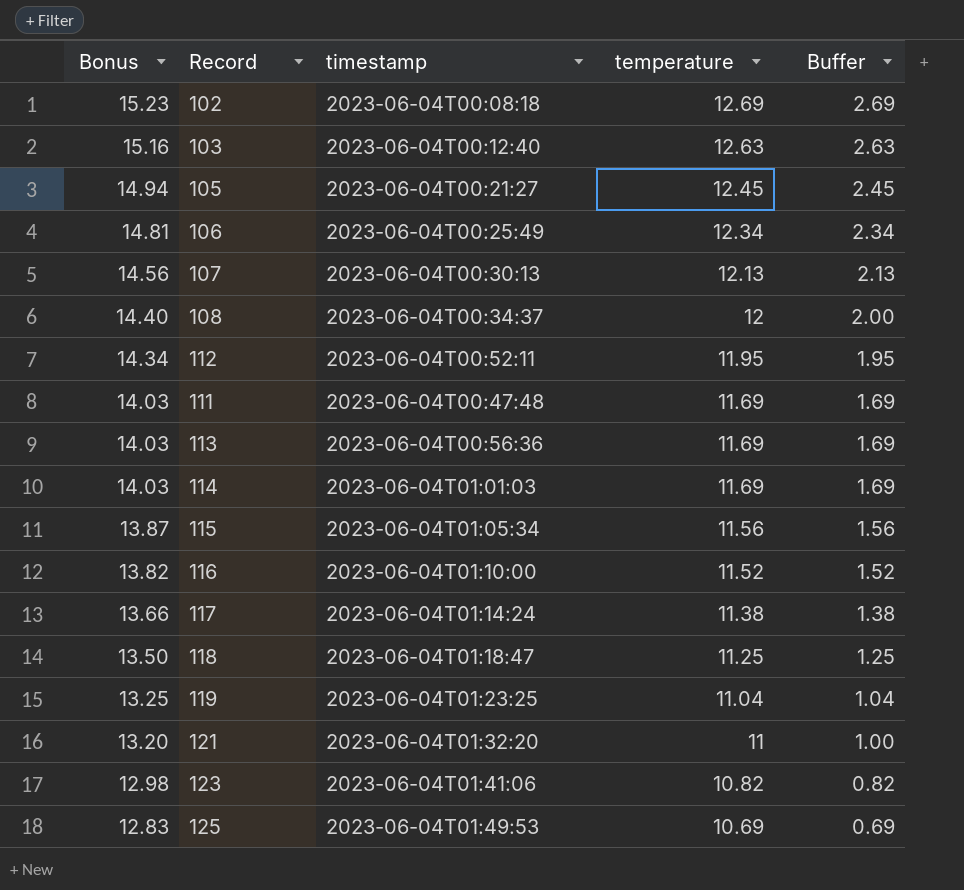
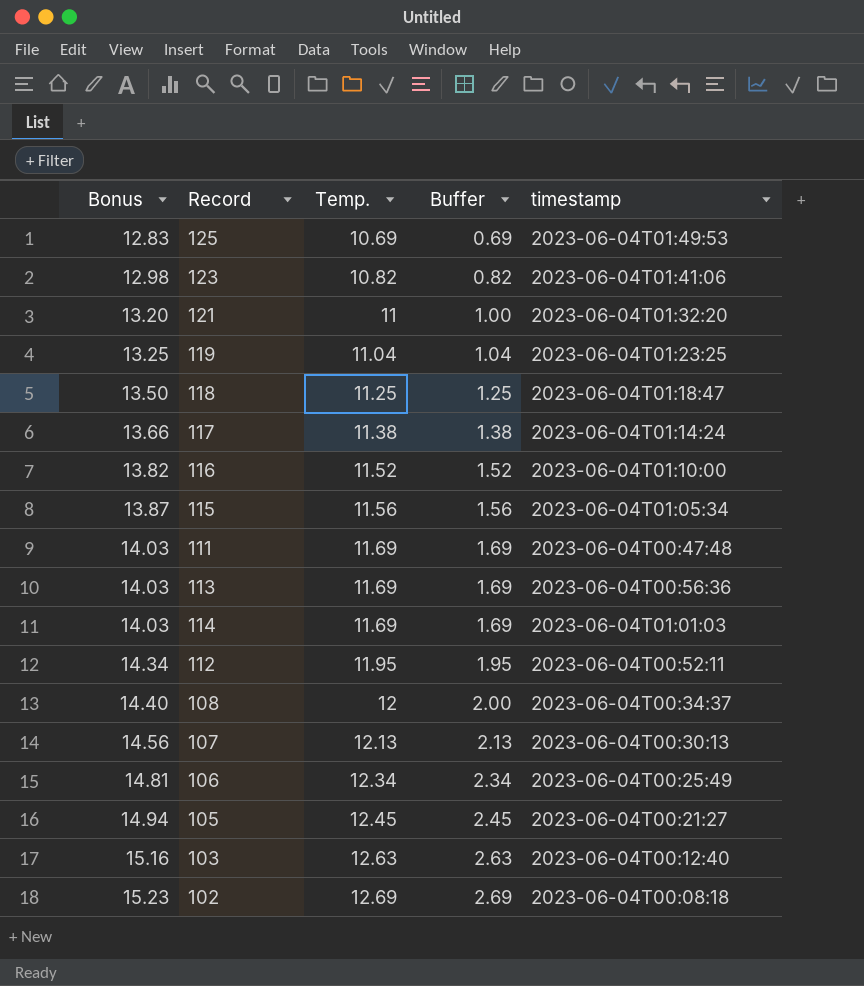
row order: Bonus descending -> Bonus ascending
column name: temperature -> Temp.
column timestamp | position: 3 -> 5

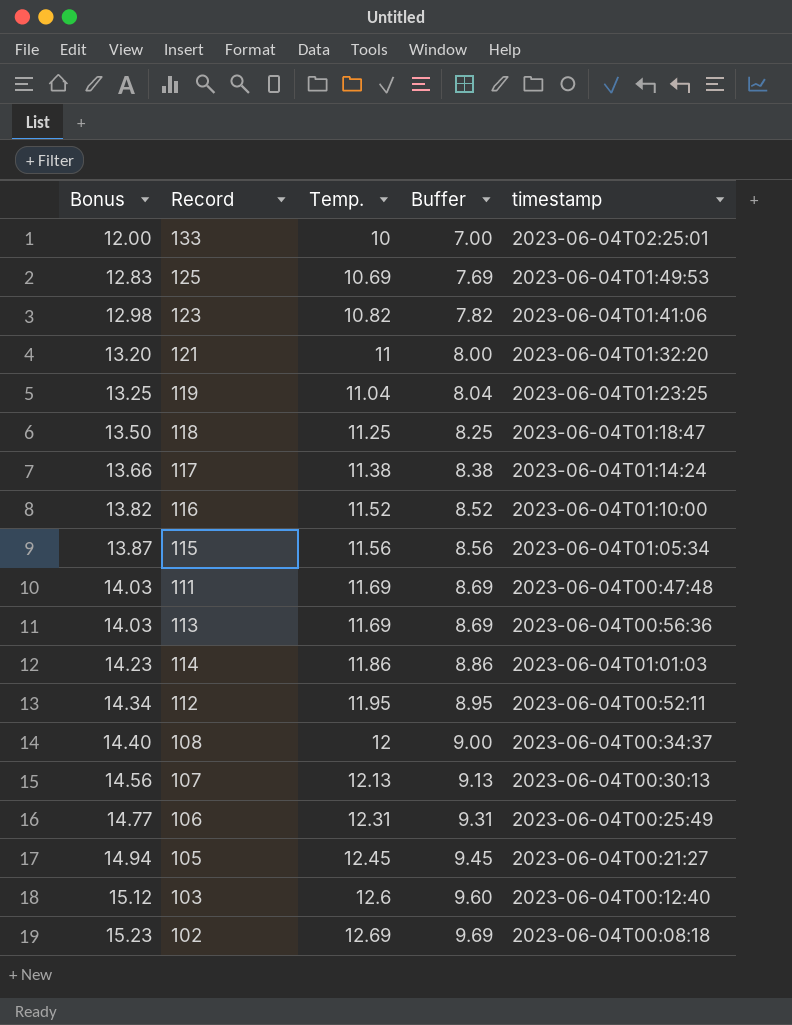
column Buffer | formula: [Temp.] - 10 -> [Temp.] - 3
row 133: none -> 12.00 | 10 | 7.00 | 2023-06-04T02:25:01
114 | Bonus: 14.03 -> 14.23
114 | Temp.: 11.69 -> 11.86
106 | Bonus: 14.81 -> 14.77
106 | Temp.: 12.34 -> 12.31
103 | Bonus: 15.16 -> 15.12
103 | Temp.: 12.63 -> 12.6

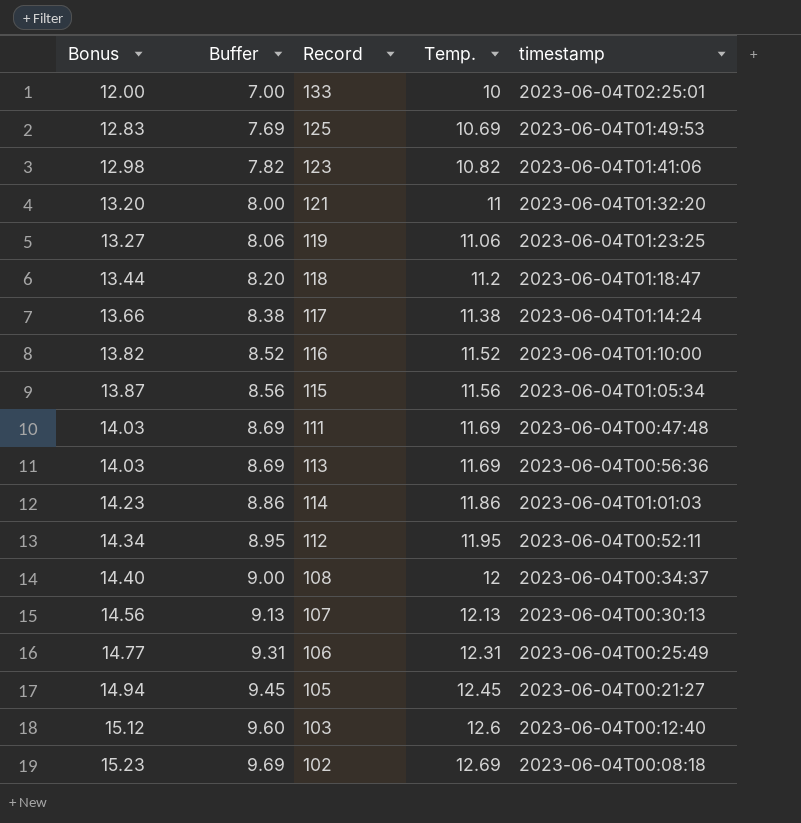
column Buffer | position: 4 -> 2
119 | Bonus: 13.25 -> 13.27
119 | Buffer: 8.04 -> 8.06
119 | Temp.: 11.04 -> 11.06
118 | Bonus: 13.50 -> 13.44
118 | Buffer: 8.25 -> 8.20
118 | Temp.: 11.25 -> 11.2

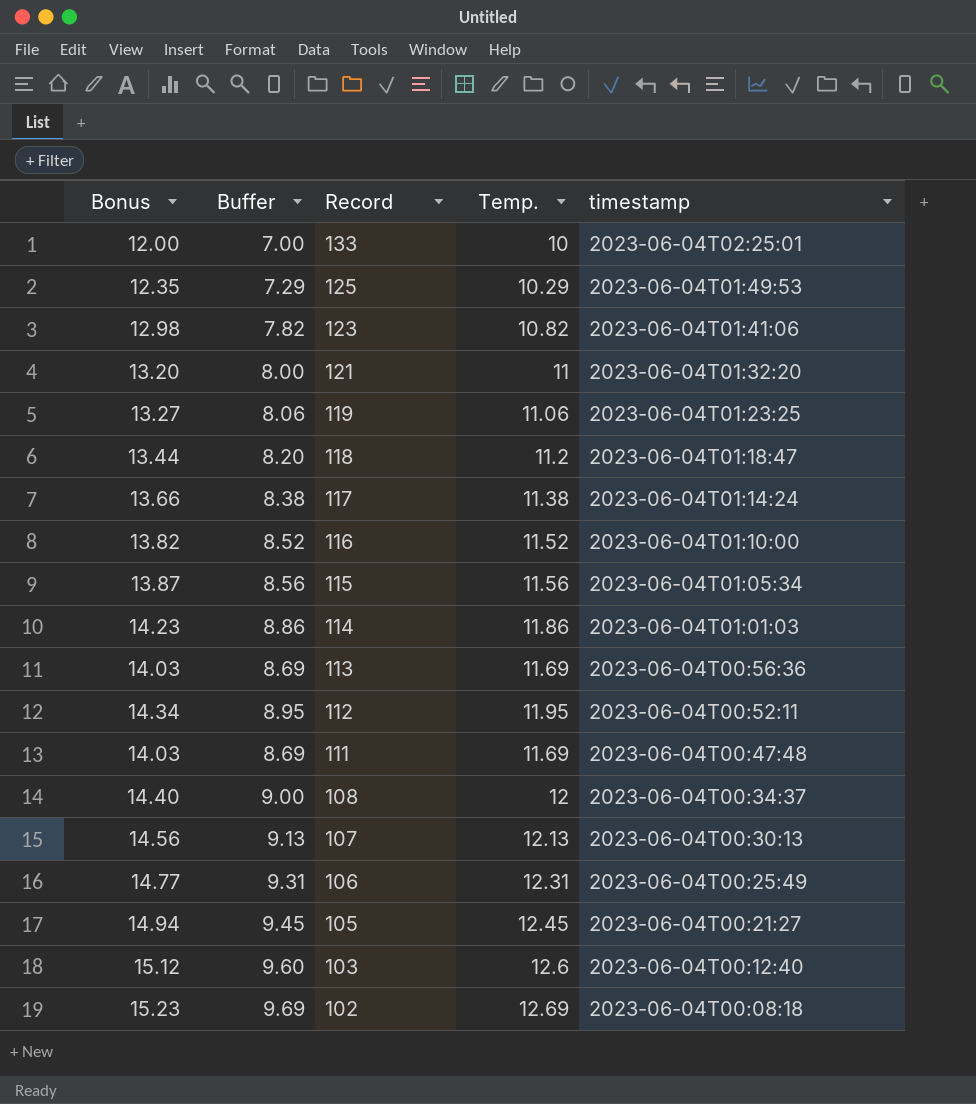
row order: Bonus ascending -> Record descending
125 | Bonus: 12.83 -> 12.35
125 | Buffer: 7.69 -> 7.29
125 | Temp.: 10.69 -> 10.29

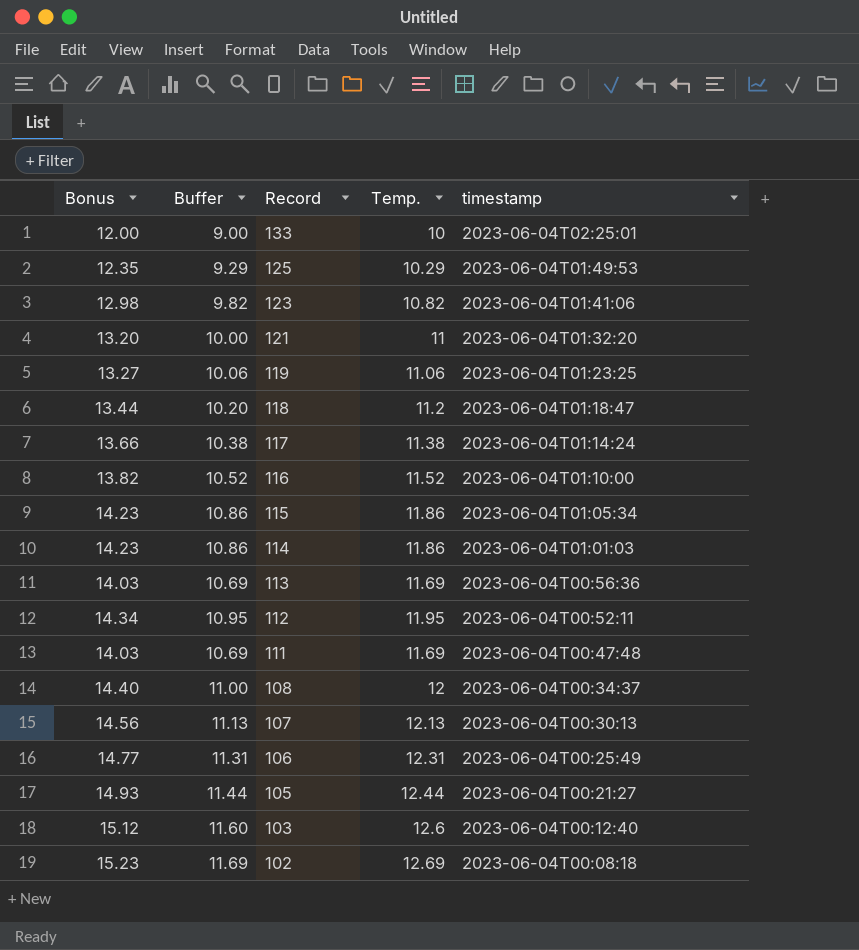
column Buffer | formula: [Temp.] - 3 -> [Temp.] - 1
115 | Bonus: 13.87 -> 14.23
115 | Temp.: 11.56 -> 11.86
105 | Bonus: 14.94 -> 14.93
105 | Temp.: 12.45 -> 12.44

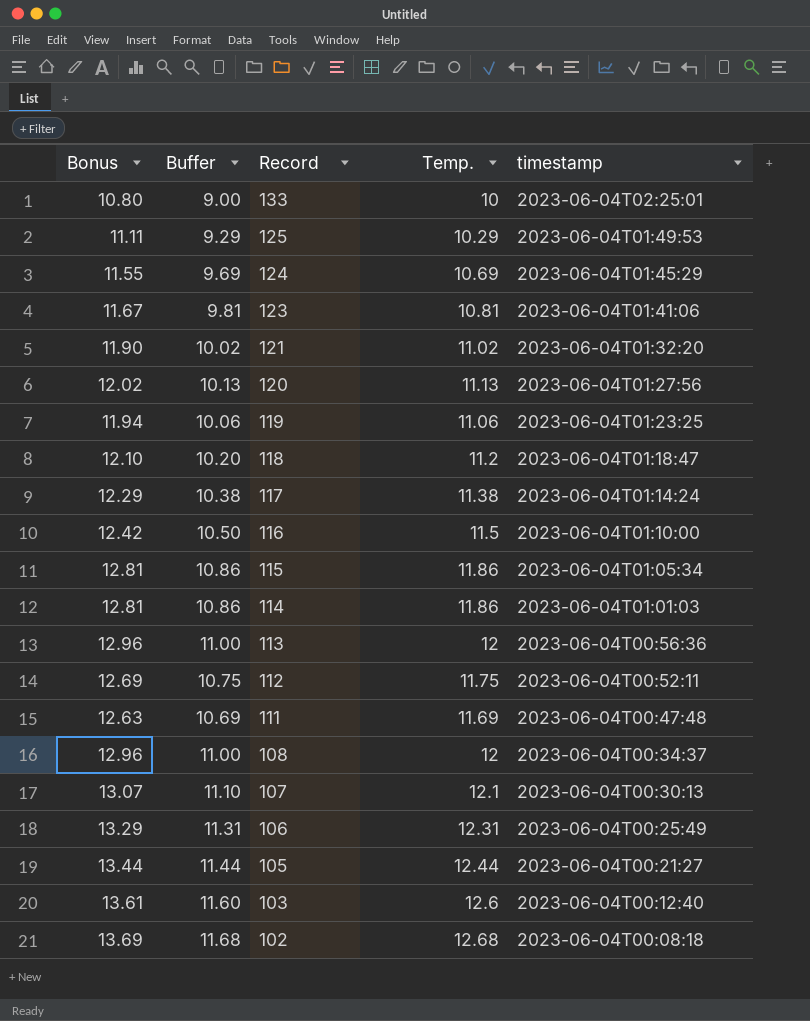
column Bonus | formula: [Temp.] * 1.2 -> [Temp.] * 1.08
row 124: none -> 11.55 | 9.69 | 10.69 | 2023-06-04T01:45:29
123 | Buffer: 9.82 -> 9.81
123 | Temp.: 10.82 -> 10.81
121 | Buffer: 10.00 -> 10.02
121 | Temp.: 11 -> 11.02
row 120: none -> 12.02 | 10.13 | 11.13 | 2023-06-04T01:27:56
116 | Buffer: 10.52 -> 10.50
116 | Temp.: 11.52 -> 11.5
113 | Buffer: 10.69 -> 11.00
113 | Temp.: 11.69 -> 12
112 | Buffer: 10.95 -> 10.75
112 | Temp.: 11.95 -> 11.75
107 | Buffer: 11.13 -> 11.10
107 | Temp.: 12.13 -> 12.1
102 | Buffer: 11.69 -> 11.68
102 | Temp.: 12.69 -> 12.68

